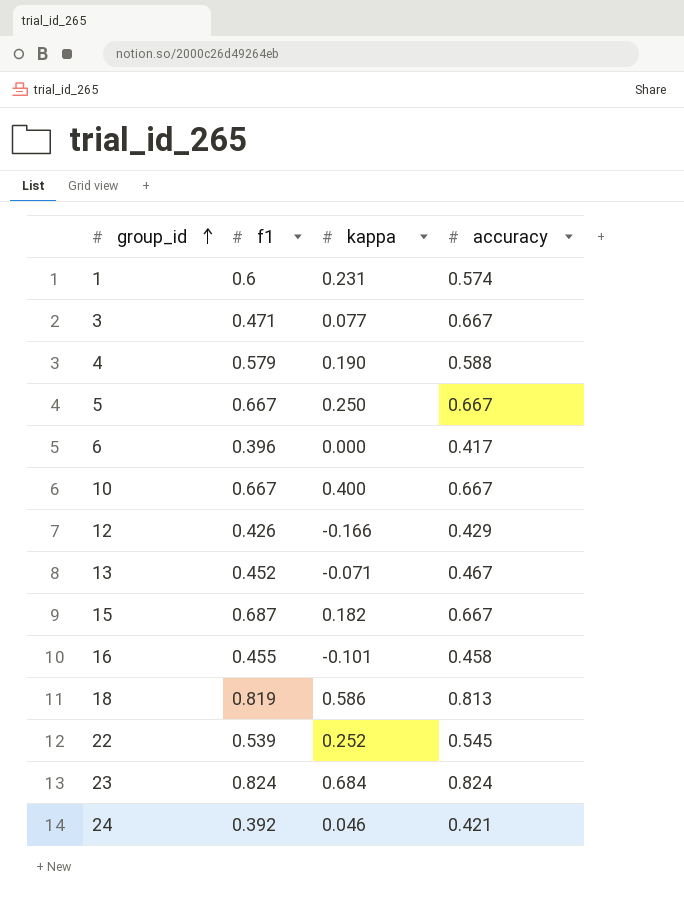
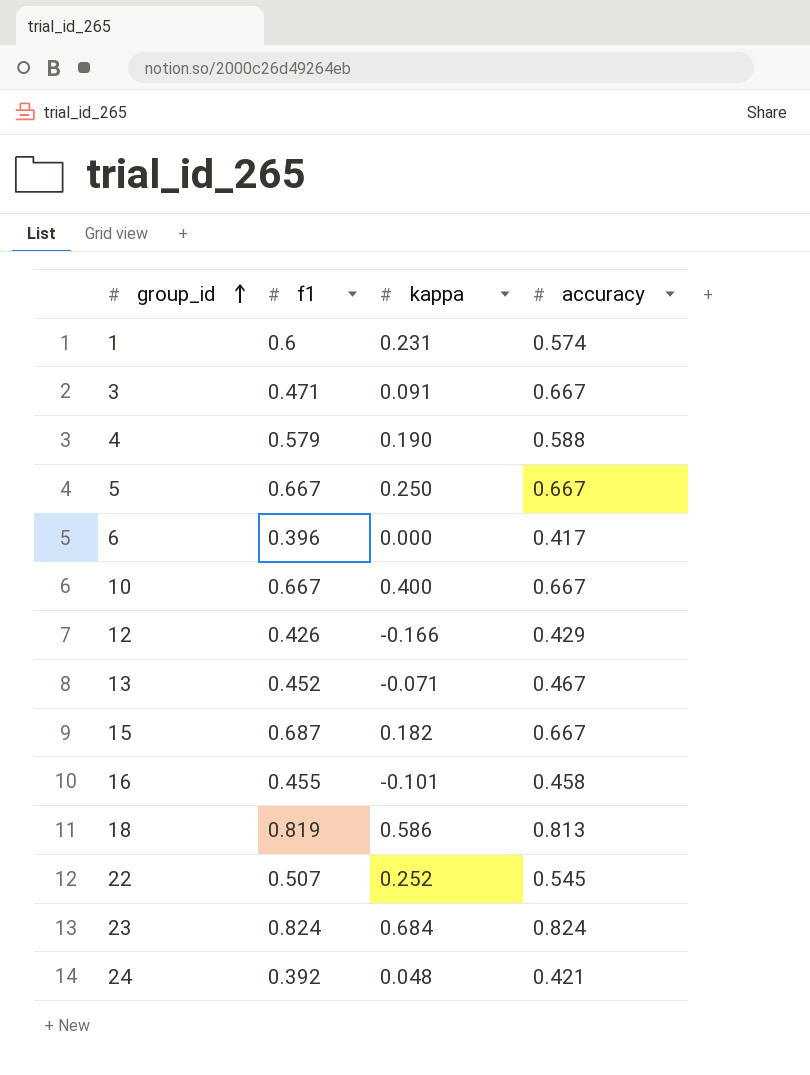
3 | kappa: 0.077 -> 0.091
22 | f1: 0.539 -> 0.507
24 | kappa: 0.046 -> 0.048

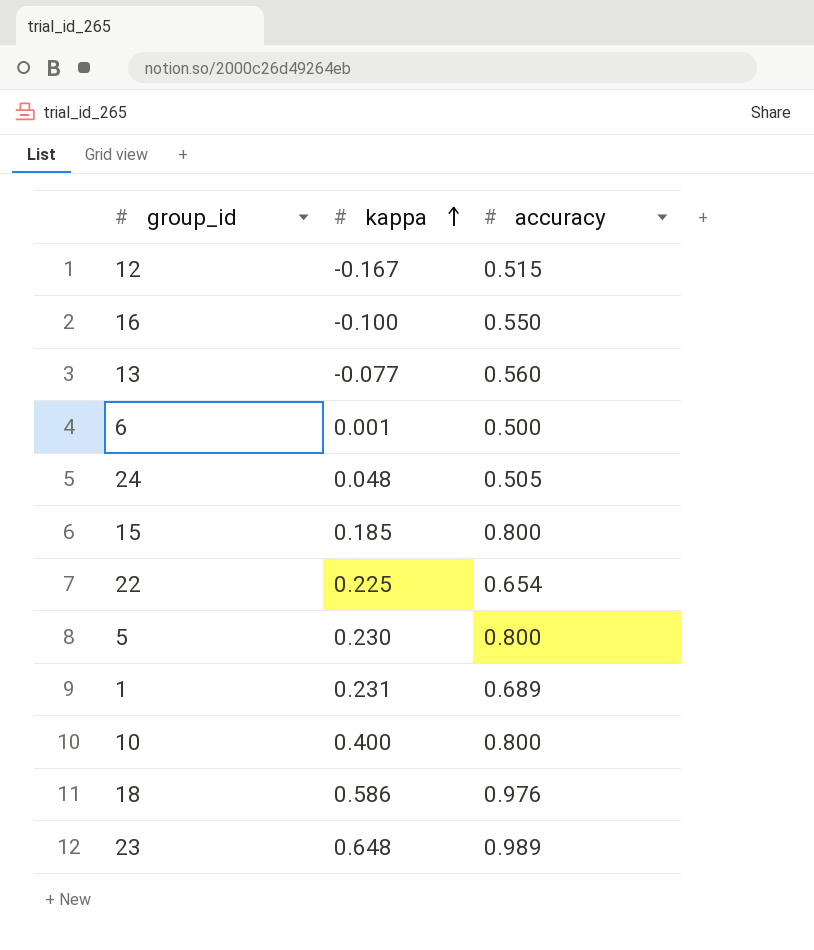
row order: group_id ascending -> kappa ascending
column f1 | position: 2 -> none
row 3: 0.471 | 0.091 | 0.667 -> none
row 4: 0.579 | 0.190 | 0.588 -> none
12 | kappa: -0.166 -> -0.167
12 | accuracy: 0.429 -> 0.515
16 | kappa: -0.101 -> -0.100
16 | accuracy: 0.458 -> 0.550
13 | kappa: -0.071 -> -0.077
13 | accuracy: 0.467 -> 0.560
6 | kappa: 0.000 -> 0.001
6 | accuracy: 0.417 -> 0.500
24 | accuracy: 0.421 -> 0.505
15 | kappa: 0.182 -> 0.185
15 | accuracy: 0.667 -> 0.800
22 | kappa: 0.252 -> 0.225
22 | accuracy: 0.545 -> 0.654
5 | kappa: 0.250 -> 0.230
5 | accuracy: 0.667 -> 0.800
1 | accuracy: 0.574 -> 0.689
10 | accuracy: 0.667 -> 0.800
18 | accuracy: 0.813 -> 0.976
23 | kappa: 0.684 -> 0.648
23 | accuracy: 0.824 -> 0.989

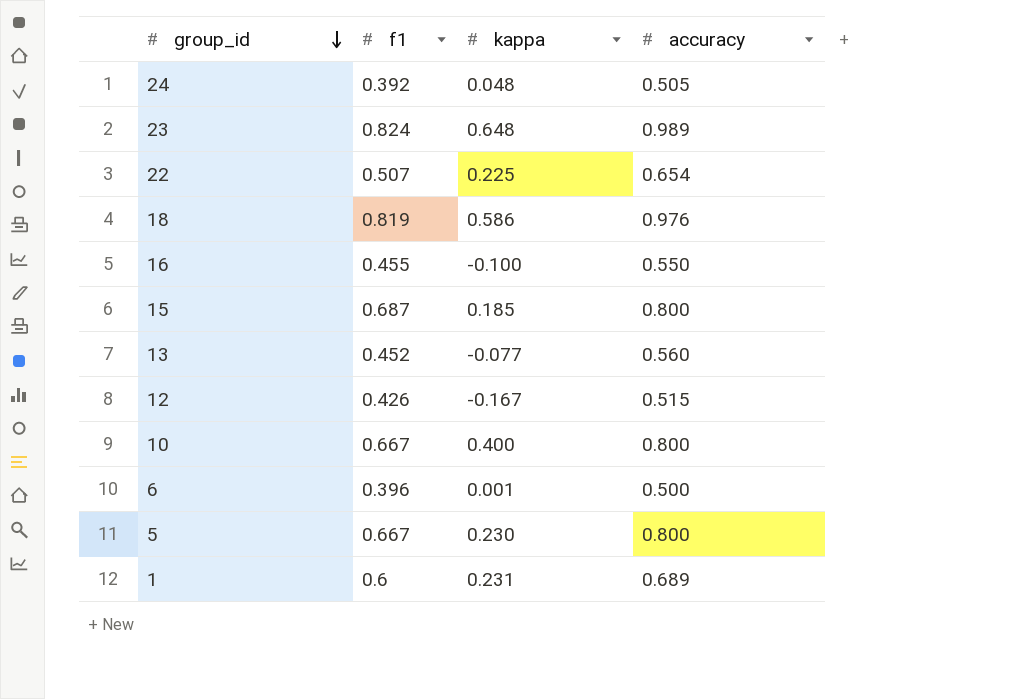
row order: kappa ascending -> group_id descending
column f1 | position: none -> 2

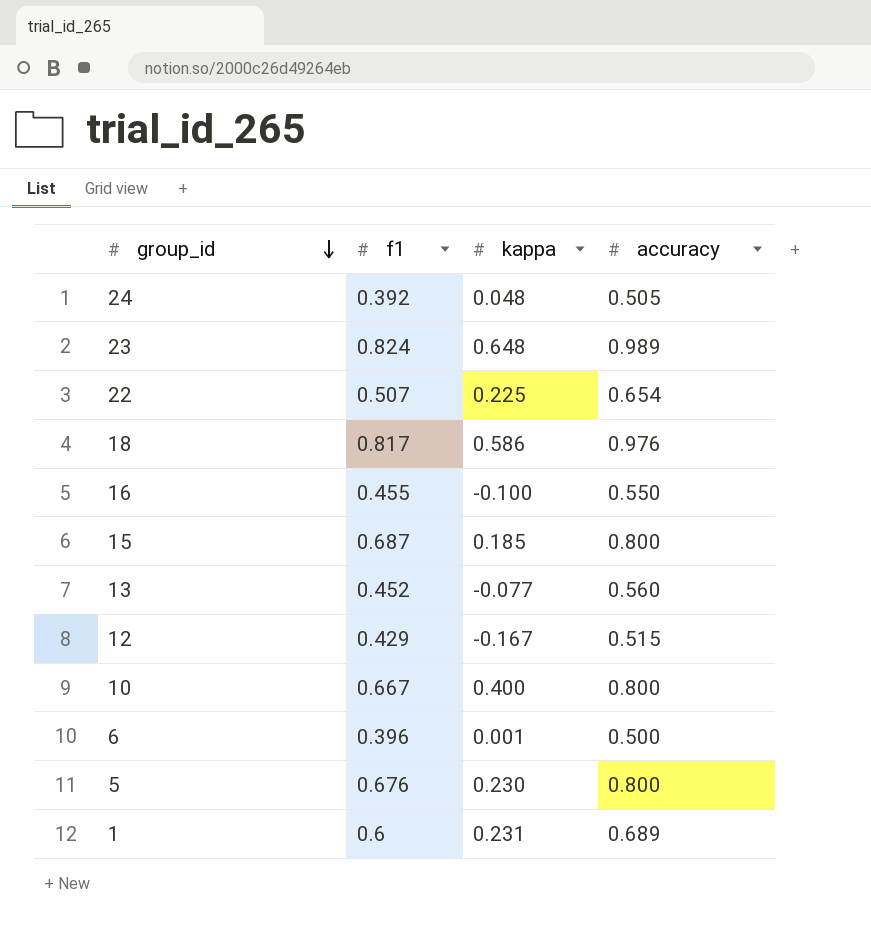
18 | f1: 0.819 -> 0.817
12 | f1: 0.426 -> 0.429
5 | f1: 0.667 -> 0.676

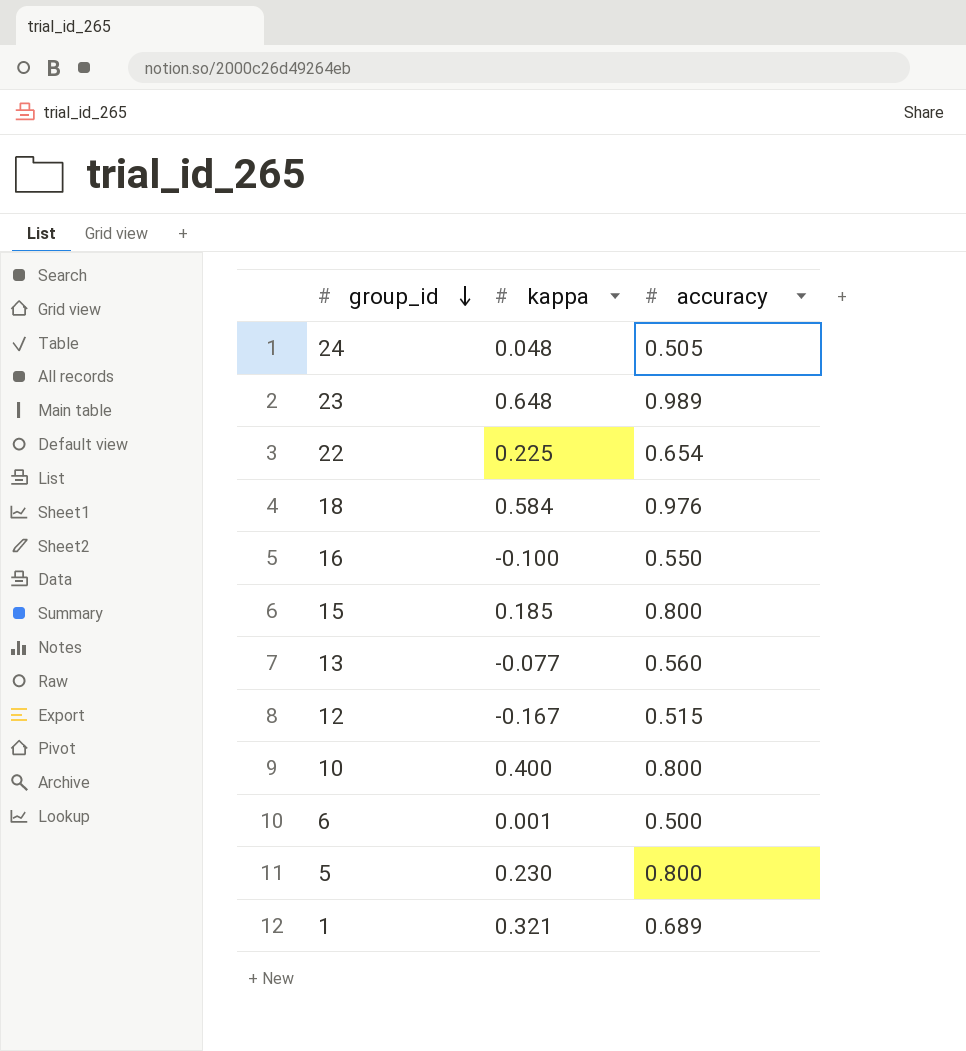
column f1 | position: 2 -> none
18 | kappa: 0.586 -> 0.584
1 | kappa: 0.231 -> 0.321

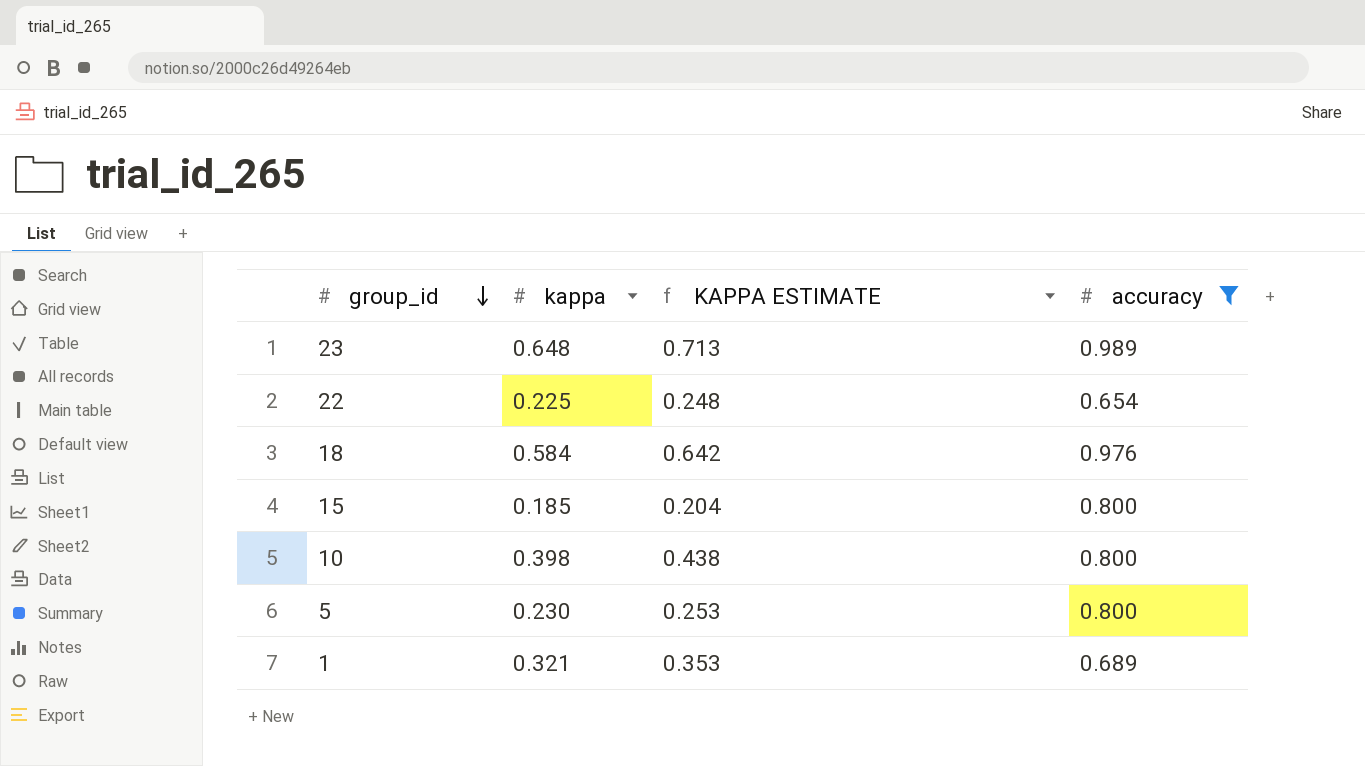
filter: none -> accuracy >= 0.654
column KAPPA ESTIMATE | formula: none -> [kappa] * 1.1
10 | kappa: 0.400 -> 0.398

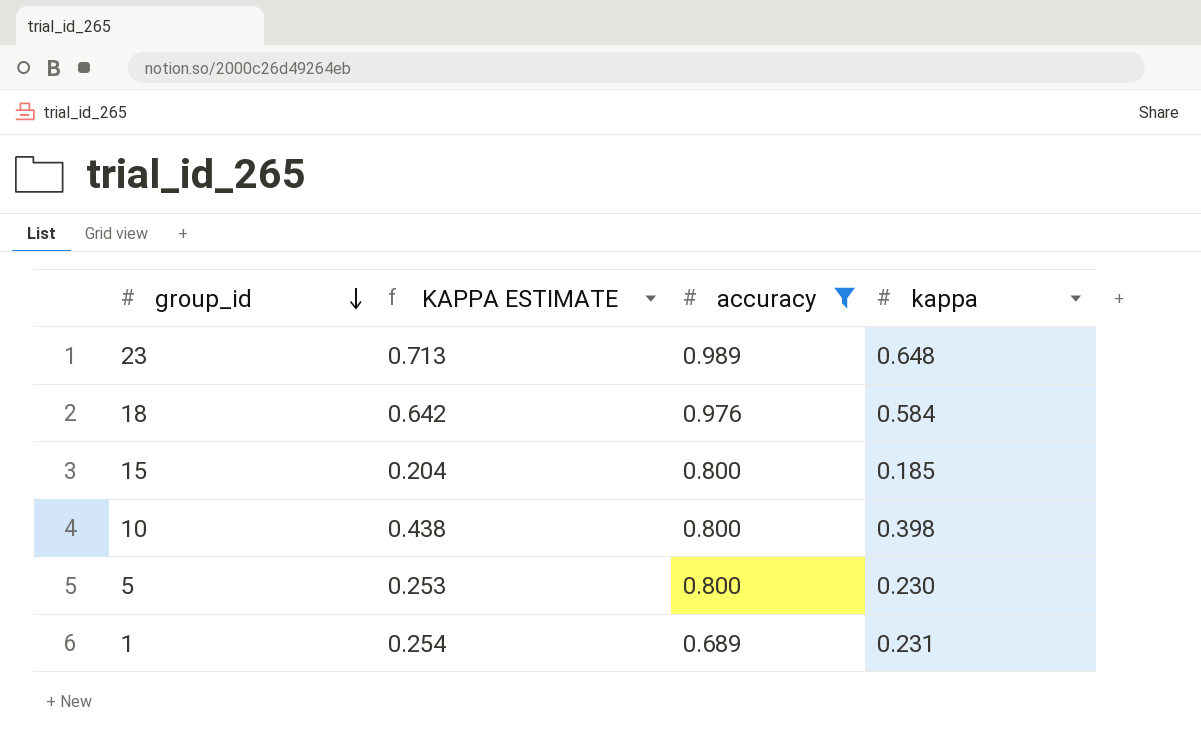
column kappa | position: 2 -> 4
row 22: 0.225 | 0.248 | 0.654 -> none
1 | KAPPA ESTIMATE: 0.353 -> 0.254
1 | kappa: 0.321 -> 0.231

